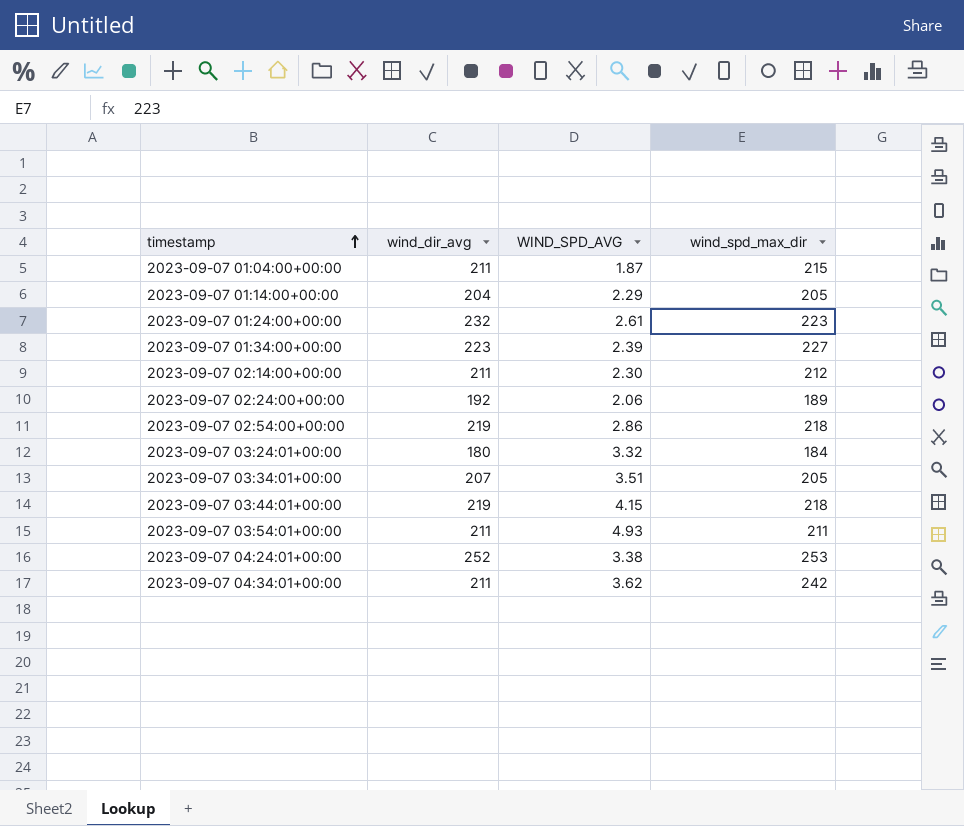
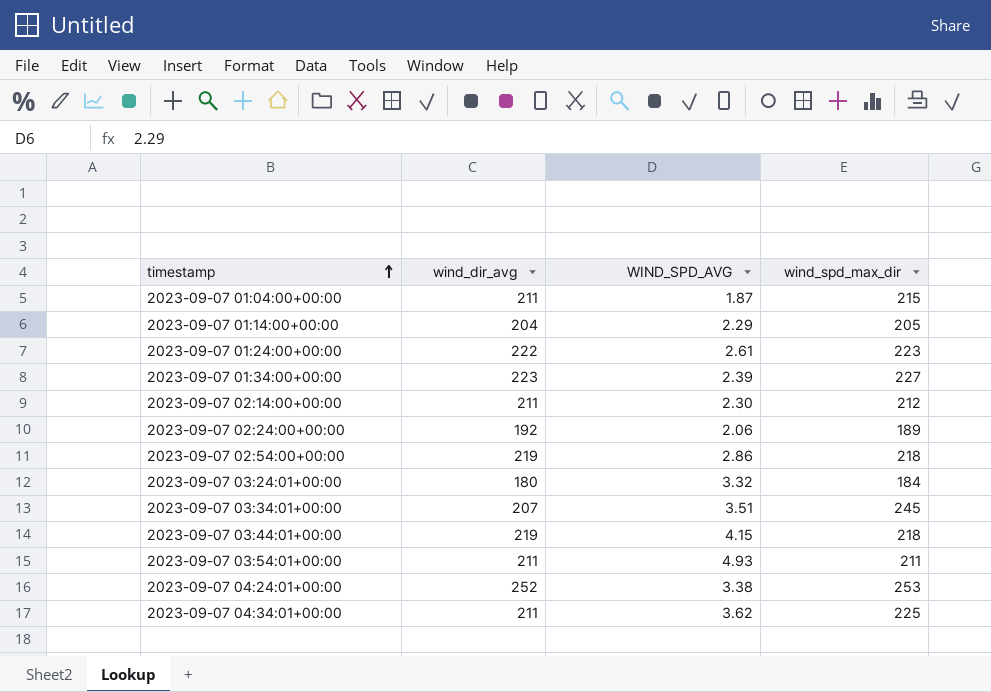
2023-09-07 01:24:00+00:00 | wind_dir_avg: 232 -> 222
2023-09-07 03:34:01+00:00 | wind_spd_max_dir: 205 -> 245
2023-09-07 04:34:01+00:00 | wind_spd_max_dir: 242 -> 225

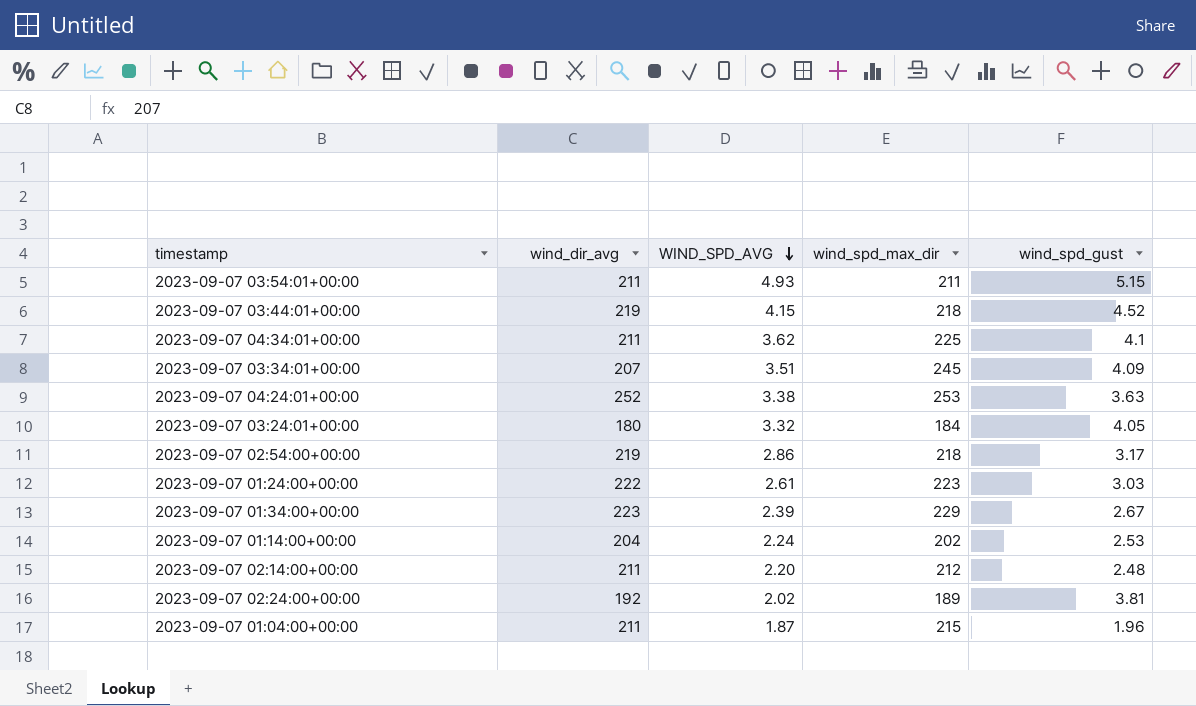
row order: timestamp ascending -> WIND_SPD_AVG descending
column wind_spd_gust | position: none -> 5
2023-09-07 01:34:00+00:00 | wind_spd_max_dir: 227 -> 229
2023-09-07 01:14:00+00:00 | WIND_SPD_AVG: 2.29 -> 2.24
2023-09-07 01:14:00+00:00 | wind_spd_max_dir: 205 -> 202
2023-09-07 02:14:00+00:00 | WIND_SPD_AVG: 2.30 -> 2.20
2023-09-07 02:24:00+00:00 | WIND_SPD_AVG: 2.06 -> 2.02

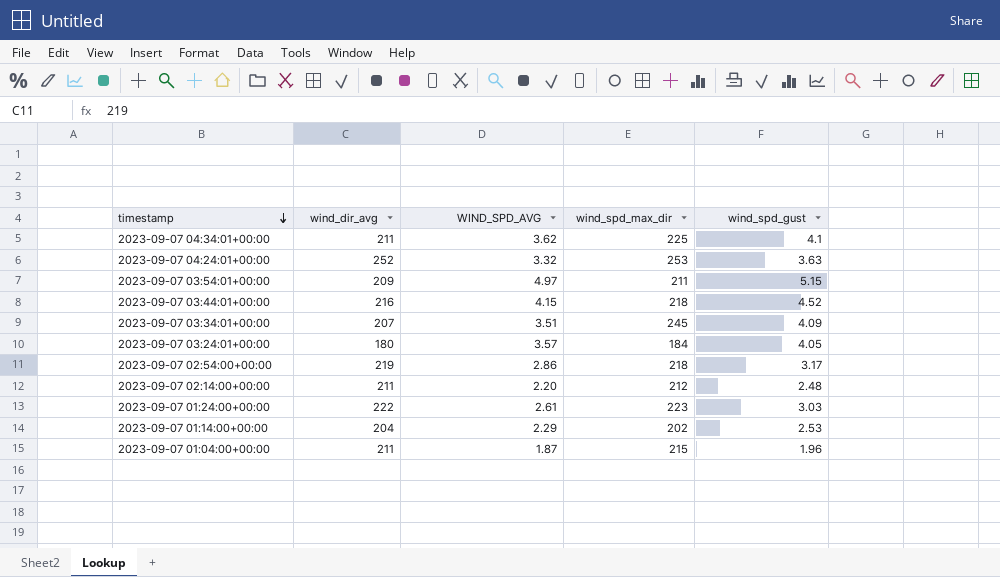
row order: WIND_SPD_AVG descending -> timestamp descending
row 2023-09-07 01:34:00+00:00: 223 | 2.39 | 229 | 2.67 -> none
row 2023-09-07 02:24:00+00:00: 192 | 2.02 | 189 | 3.81 -> none
2023-09-07 04:24:01+00:00 | WIND_SPD_AVG: 3.38 -> 3.32
2023-09-07 03:54:01+00:00 | wind_dir_avg: 211 -> 209
2023-09-07 03:54:01+00:00 | WIND_SPD_AVG: 4.93 -> 4.97
2023-09-07 03:44:01+00:00 | wind_dir_avg: 219 -> 216
2023-09-07 03:24:01+00:00 | WIND_SPD_AVG: 3.32 -> 3.57
2023-09-07 01:14:00+00:00 | WIND_SPD_AVG: 2.24 -> 2.29

